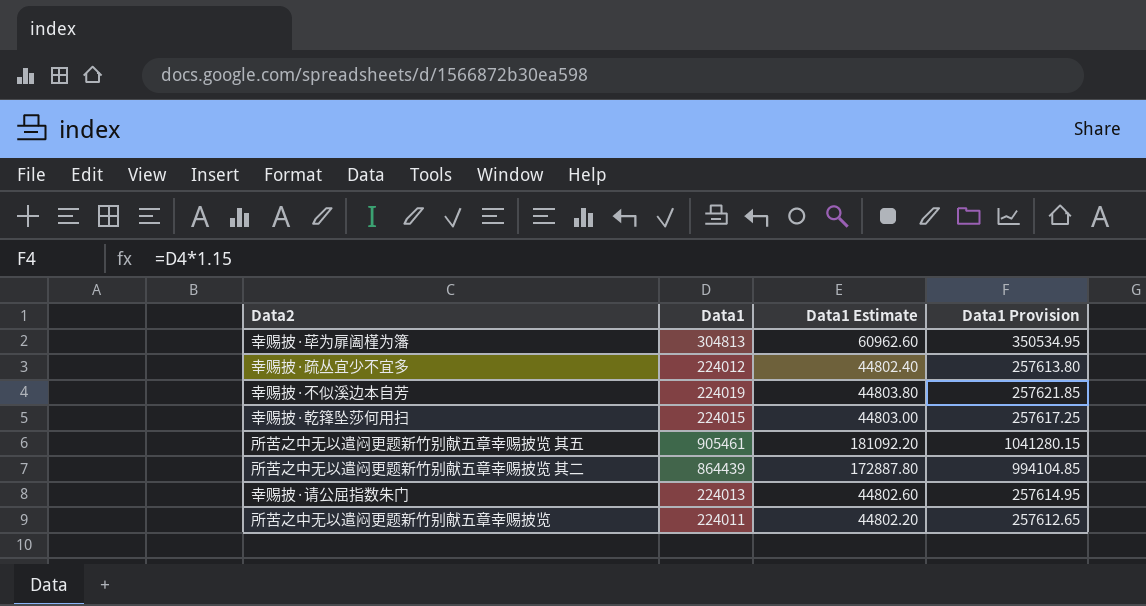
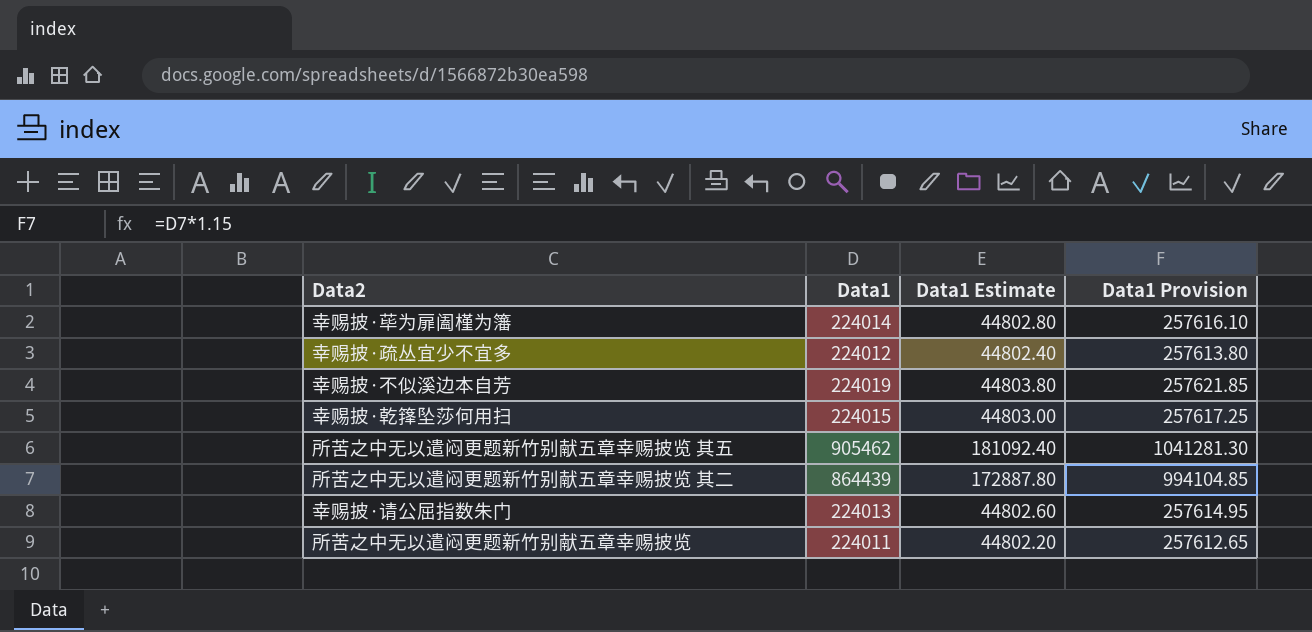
幸赐披·荜为扉阖槿为籓 | Data1: 304813 -> 224014
幸赐披·荜为扉阖槿为籓 | Data1 Estimate: 60962.60 -> 44802.80
幸赐披·荜为扉阖槿为籓 | Data1 Provision: 350534.95 -> 257616.10
所苦之中无以遣闷更题新竹别献五章幸赐披览 其五 | Data1: 905461 -> 905462
所苦之中无以遣闷更题新竹别献五章幸赐披览 其五 | Data1 Estimate: 181092.20 -> 181092.40
所苦之中无以遣闷更题新竹别献五章幸赐披览 其五 | Data1 Provision: 1041280.15 -> 1041281.30

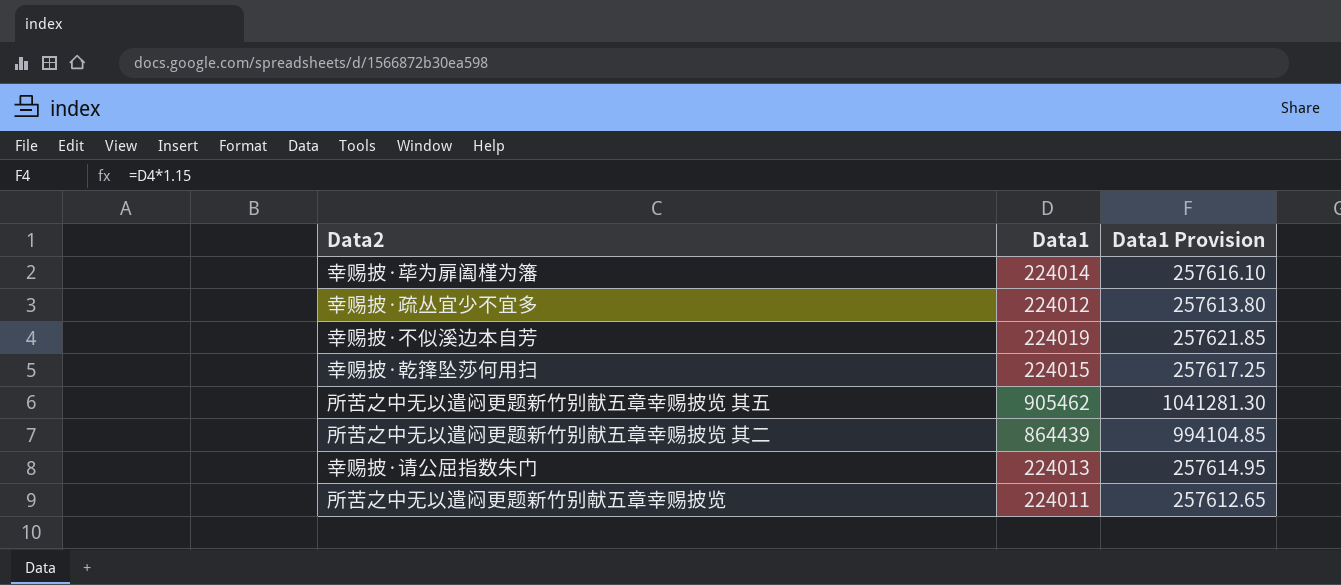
column Data1 Estimate | formula: [Data1] * 0.2 -> none

